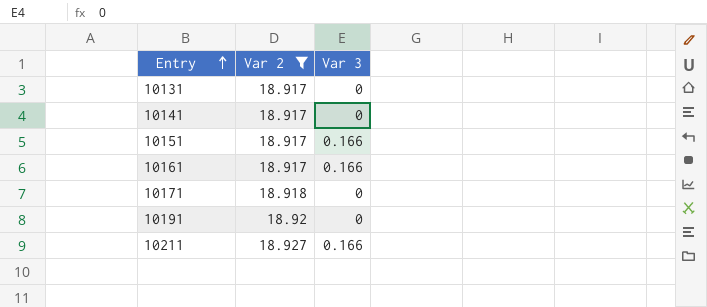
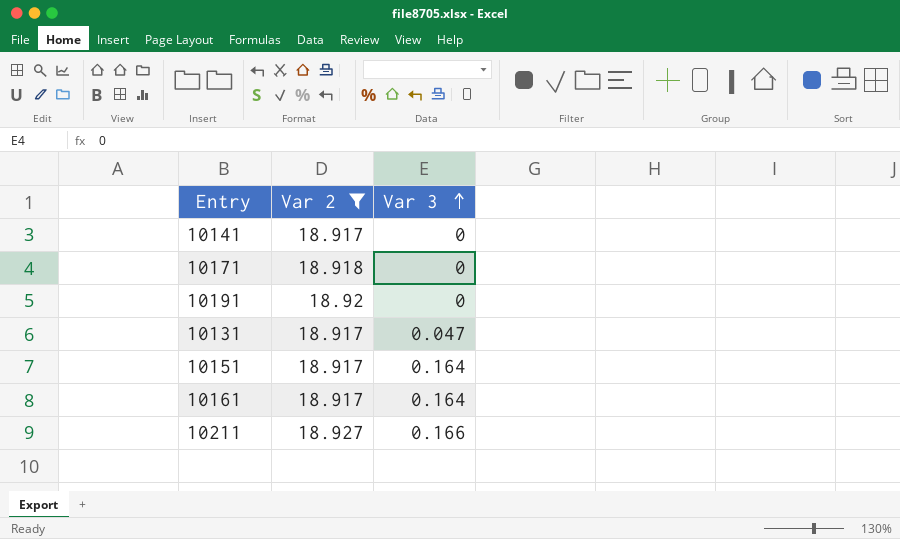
row order: Entry ascending -> Var 3 ascending
10131 | Var 3: 0 -> 0.047
10151 | Var 3: 0.166 -> 0.164
10161 | Var 3: 0.166 -> 0.164

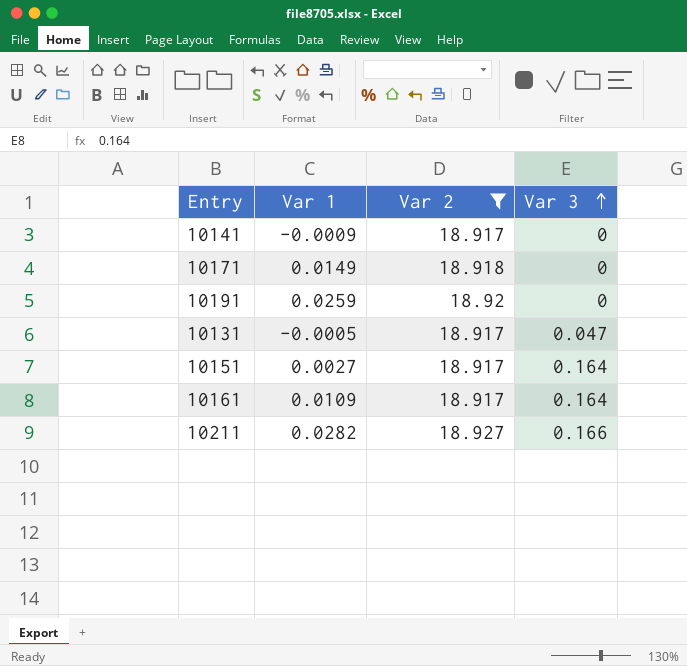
column Var 1 | position: none -> 2

